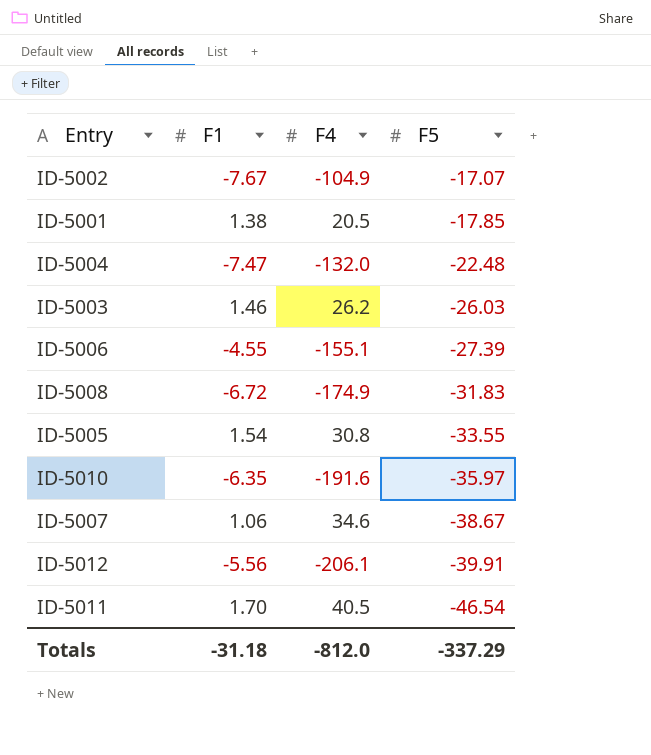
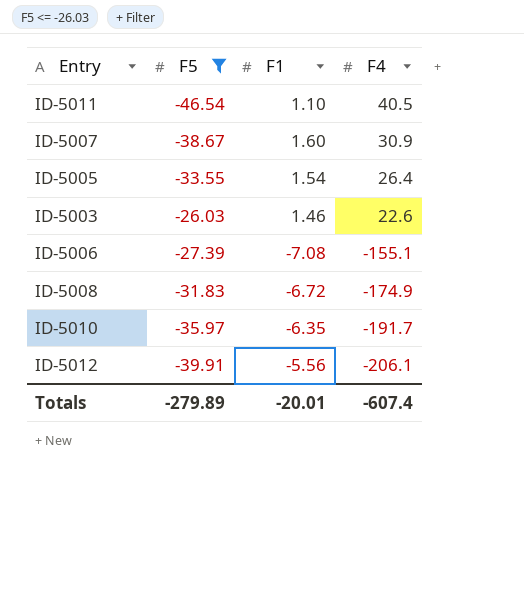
filter: none -> F5 <= -26.03
row order: F5 descending -> F4 descending
column F5 | position: 4 -> 2
ID-5011 | F1: 1.70 -> 1.10
ID-5007 | F1: 1.06 -> 1.60
ID-5007 | F4: 34.6 -> 30.9
ID-5005 | F4: 30.8 -> 26.4
ID-5003 | F4: 26.2 -> 22.6
ID-5006 | F1: -4.55 -> -7.08
ID-5010 | F4: -191.6 -> -191.7
Totals | F5: -337.29 -> -279.89
Totals | F1: -31.18 -> -20.01
Totals | F4: -812.0 -> -607.4

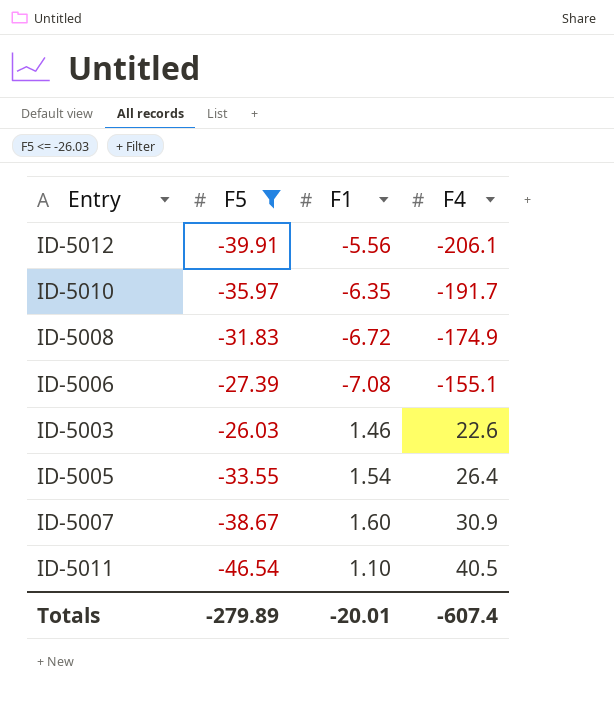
row order: F4 descending -> F4 ascending

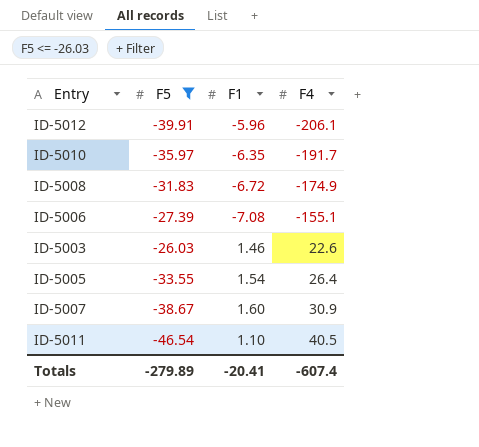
ID-5012 | F1: -5.56 -> -5.96
Totals | F1: -20.01 -> -20.41

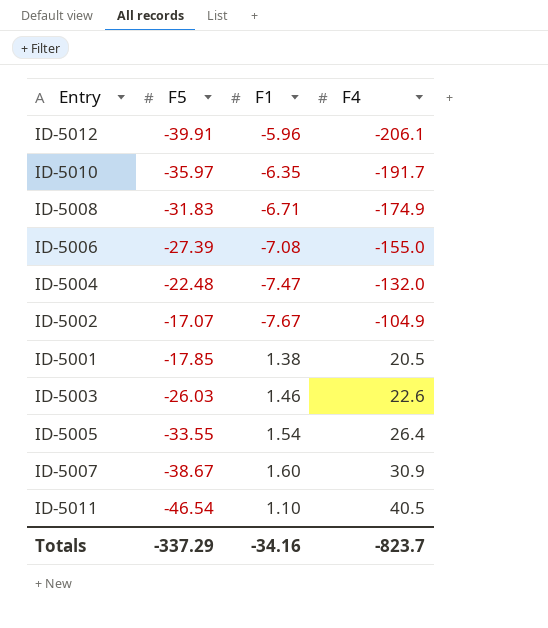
filter: F5 <= -26.03 -> none
ID-5008 | F1: -6.72 -> -6.71
ID-5006 | F4: -155.1 -> -155.0
Totals | F5: -279.89 -> -337.29
Totals | F1: -20.41 -> -34.16
Totals | F4: -607.4 -> -823.7

